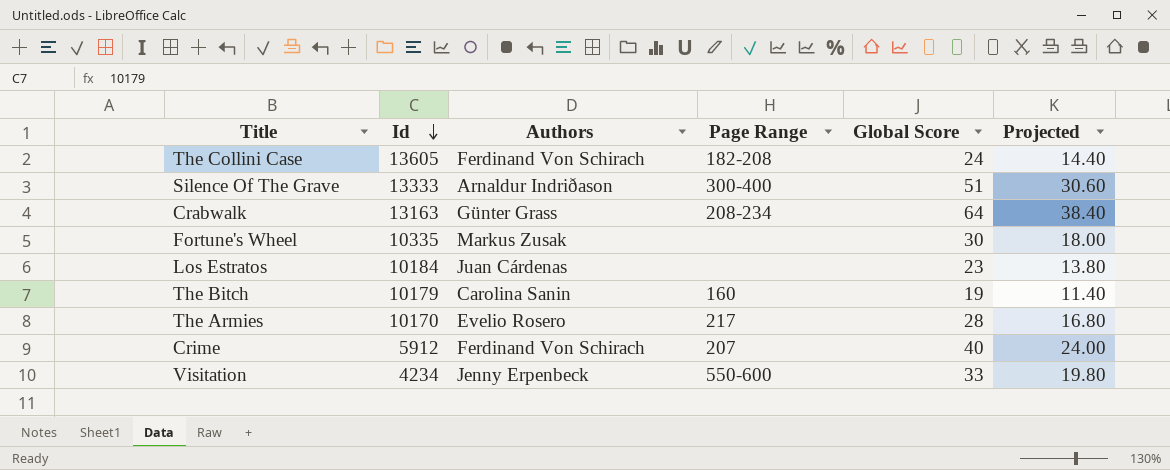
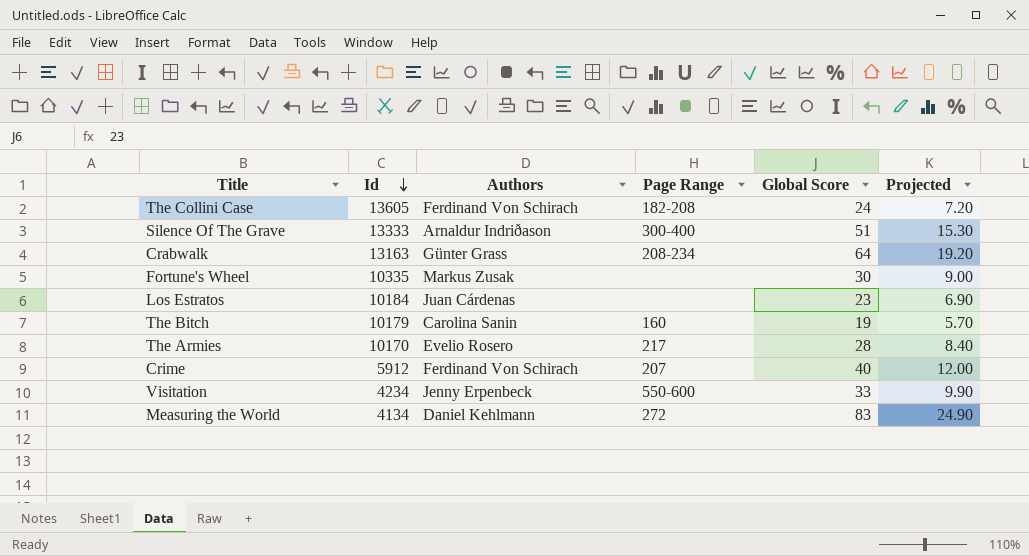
column Projected | formula: [Global Score] * 0.6 -> [Global Score] * 0.3
row Measuring the World: none -> 4134 | Daniel Kehlmann | 272 | 83 | 24.90

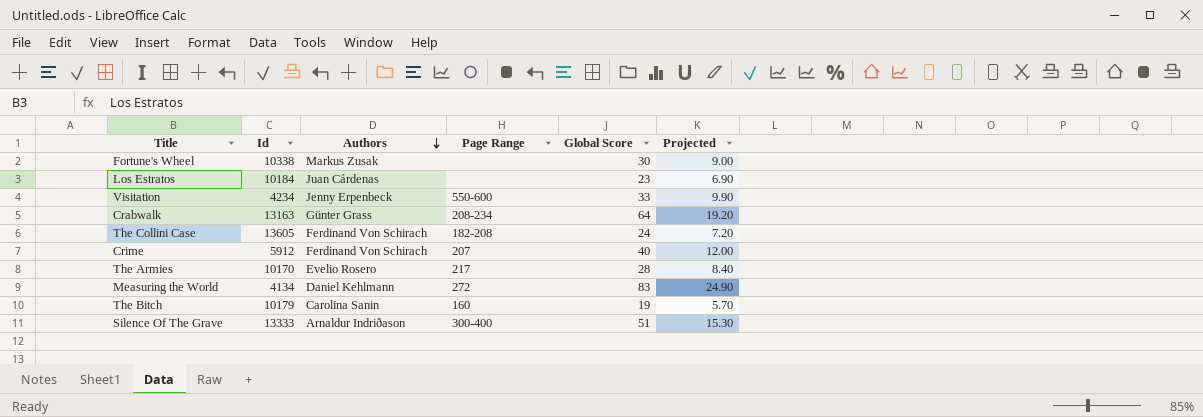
row order: Id descending -> Authors descending
Fortune's Wheel | Id: 10335 -> 10338

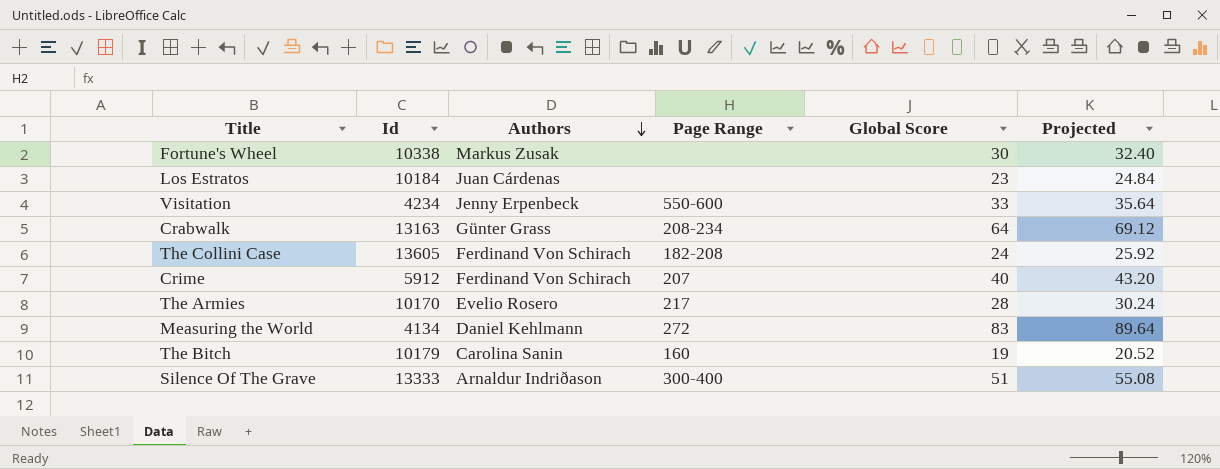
column Projected | formula: [Global Score] * 0.3 -> [Global Score] * 1.08

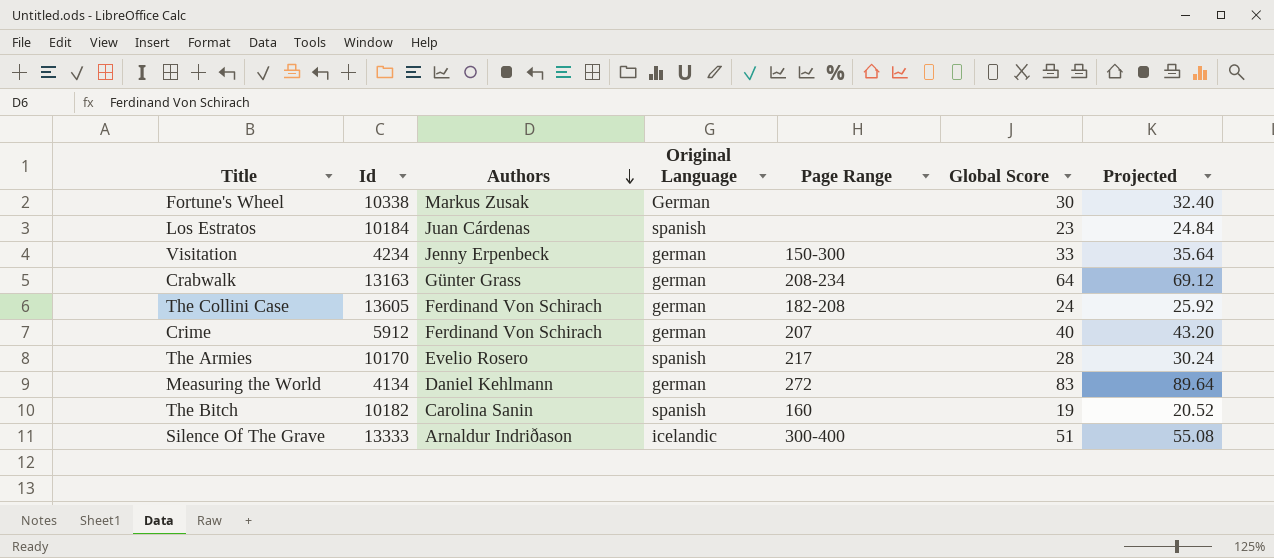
column Original Language | position: none -> 4
Visitation | Page Range: 550-600 -> 150-300
The Bitch | Id: 10179 -> 10182

